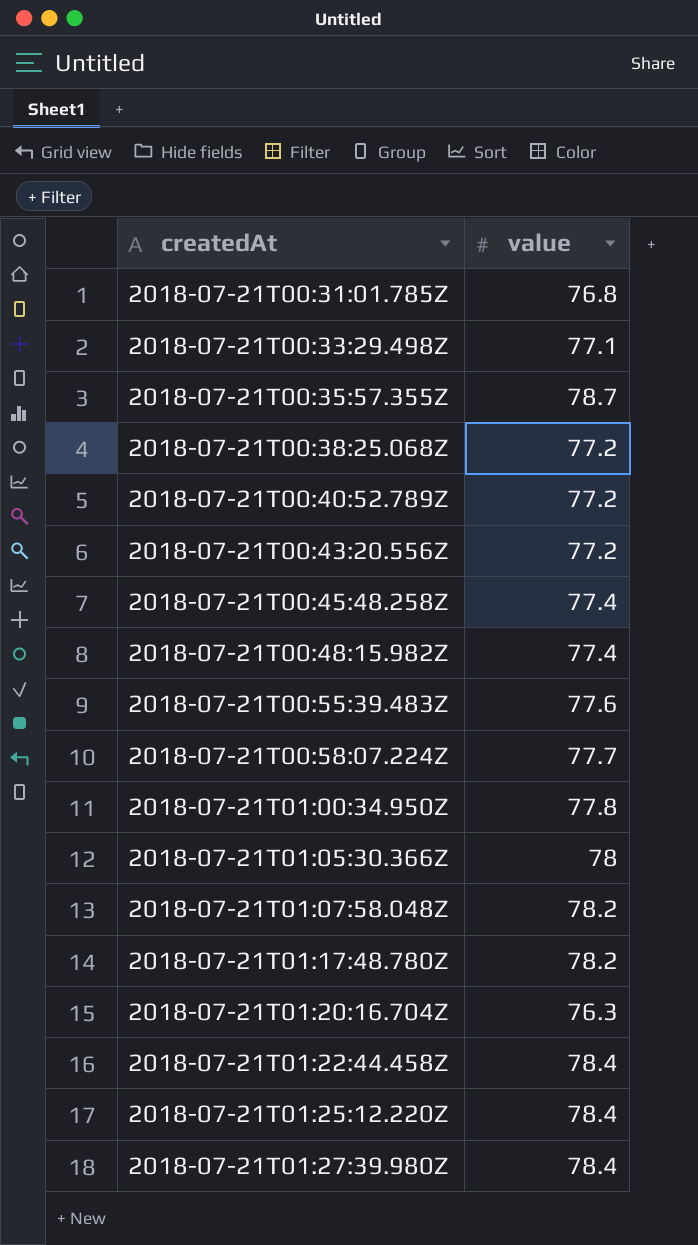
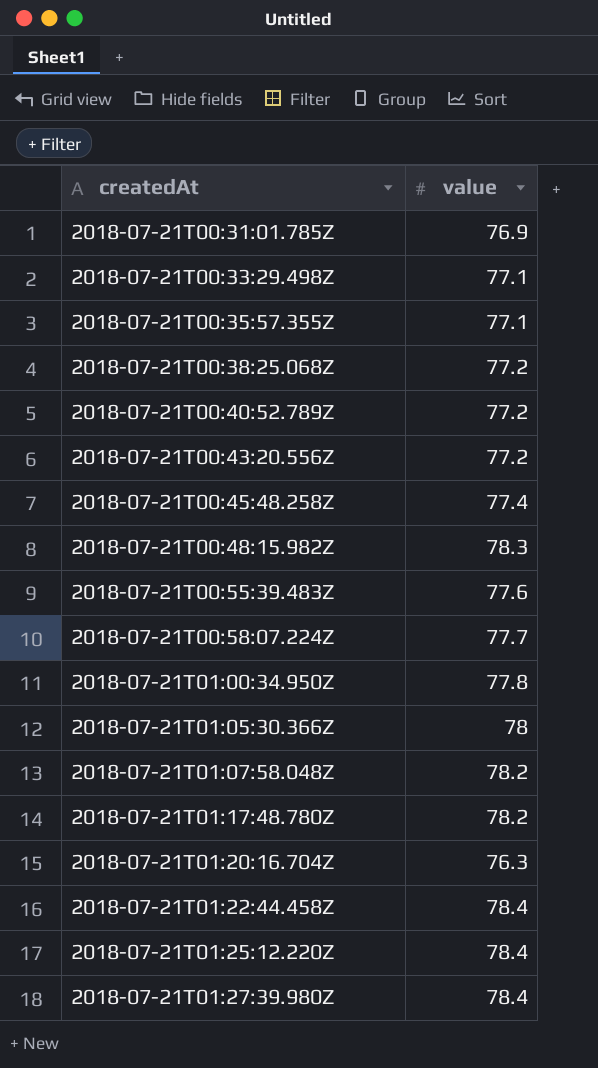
2018-07-21T00:31:01.785Z | value: 76.8 -> 76.9
2018-07-21T00:35:57.355Z | value: 78.7 -> 77.1
2018-07-21T00:48:15.982Z | value: 77.4 -> 78.3

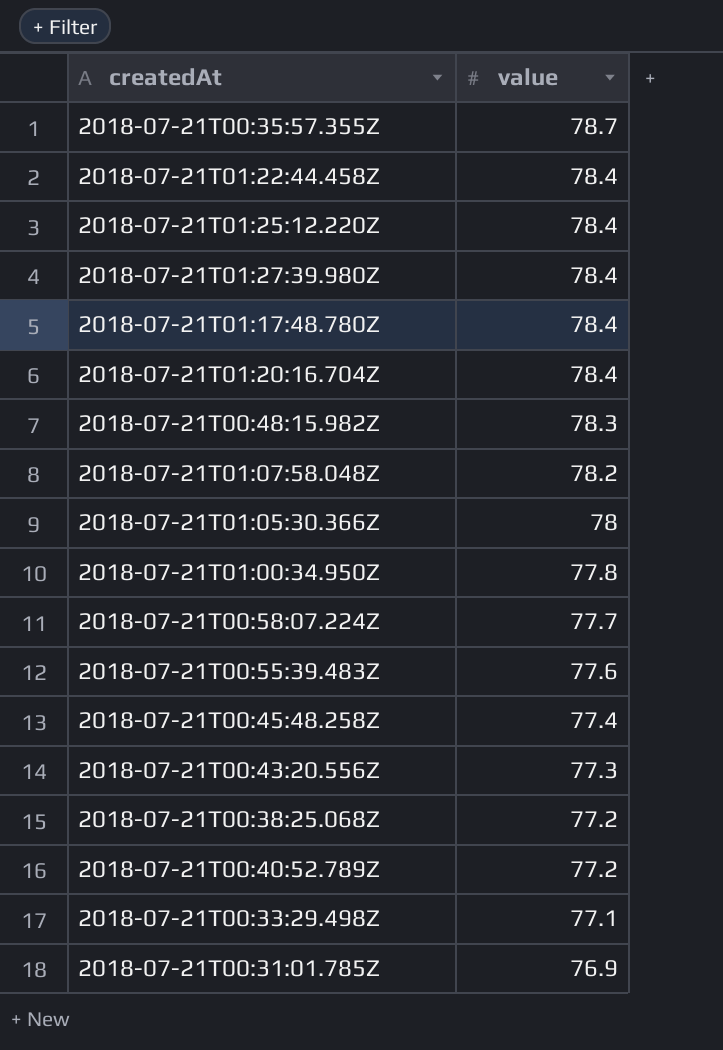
row order: createdAt ascending -> value descending
2018-07-21T00:35:57.355Z | value: 77.1 -> 78.7
2018-07-21T01:17:48.780Z | value: 78.2 -> 78.4
2018-07-21T01:20:16.704Z | value: 76.3 -> 78.4
2018-07-21T00:43:20.556Z | value: 77.2 -> 77.3

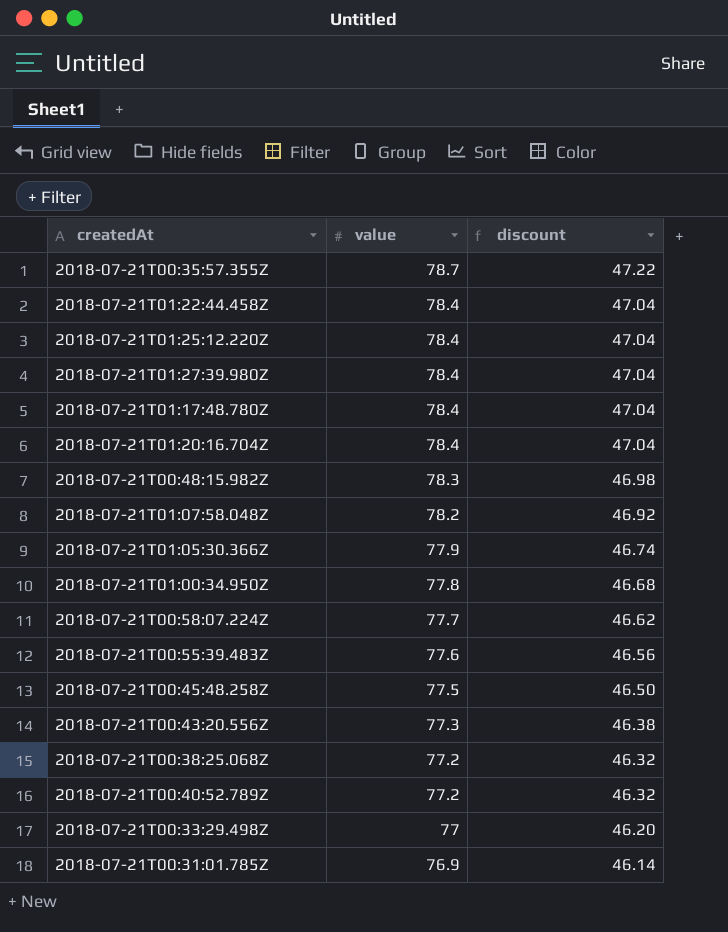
column discount | formula: none -> [value] * 0.6
2018-07-21T01:05:30.366Z | value: 78 -> 77.9
2018-07-21T00:45:48.258Z | value: 77.4 -> 77.5
2018-07-21T00:33:29.498Z | value: 77.1 -> 77

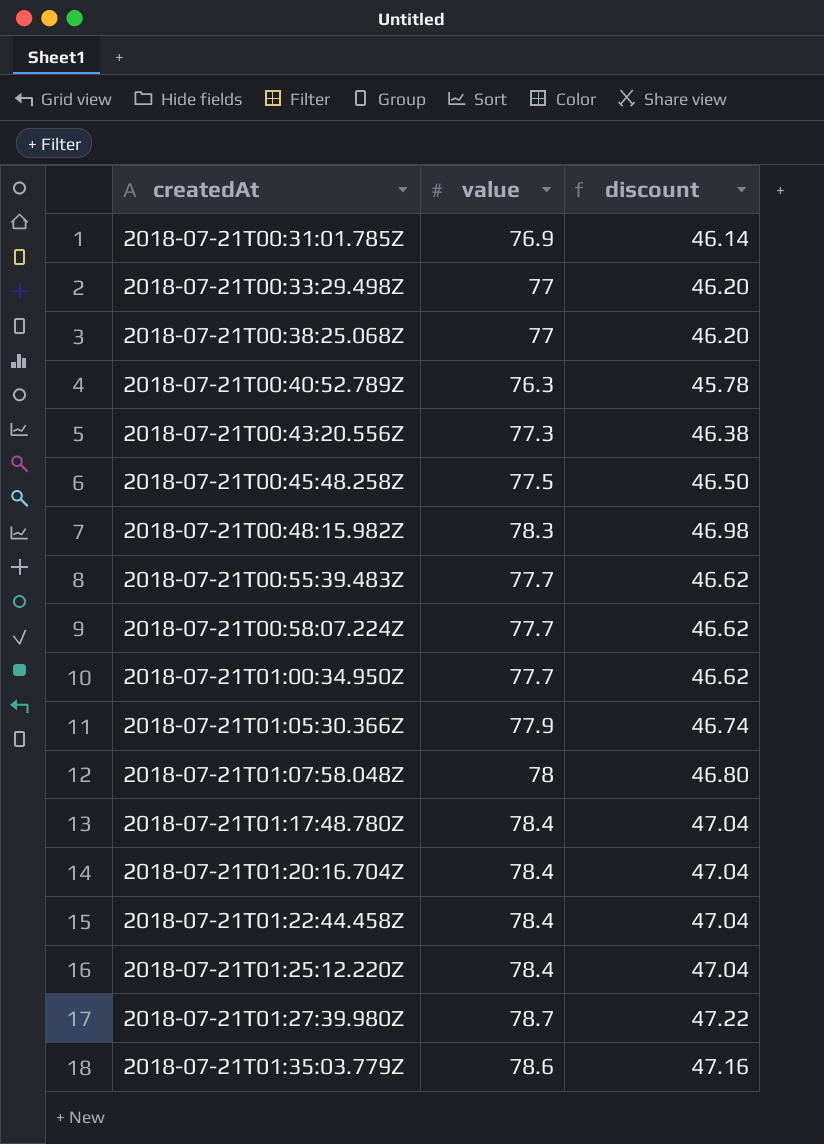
row order: value descending -> createdAt ascending
row 2018-07-21T00:35:57.355Z: 78.7 | 47.22 -> none
2018-07-21T00:38:25.068Z | value: 77.2 -> 77
2018-07-21T00:38:25.068Z | discount: 46.32 -> 46.20
2018-07-21T00:40:52.789Z | value: 77.2 -> 76.3
2018-07-21T00:40:52.789Z | discount: 46.32 -> 45.78
2018-07-21T00:55:39.483Z | value: 77.6 -> 77.7
2018-07-21T00:55:39.483Z | discount: 46.56 -> 46.62
2018-07-21T01:00:34.950Z | value: 77.8 -> 77.7
2018-07-21T01:00:34.950Z | discount: 46.68 -> 46.62
2018-07-21T01:07:58.048Z | value: 78.2 -> 78
2018-07-21T01:07:58.048Z | discount: 46.92 -> 46.80
2018-07-21T01:27:39.980Z | value: 78.4 -> 78.7
2018-07-21T01:27:39.980Z | discount: 47.04 -> 47.22
row 2018-07-21T01:35:03.779Z: none -> 78.6 | 47.16

